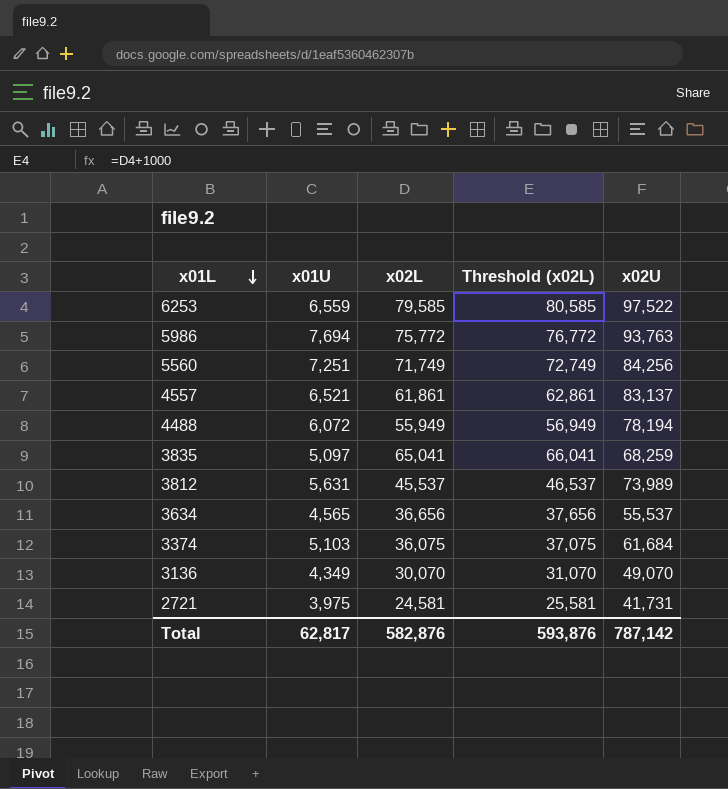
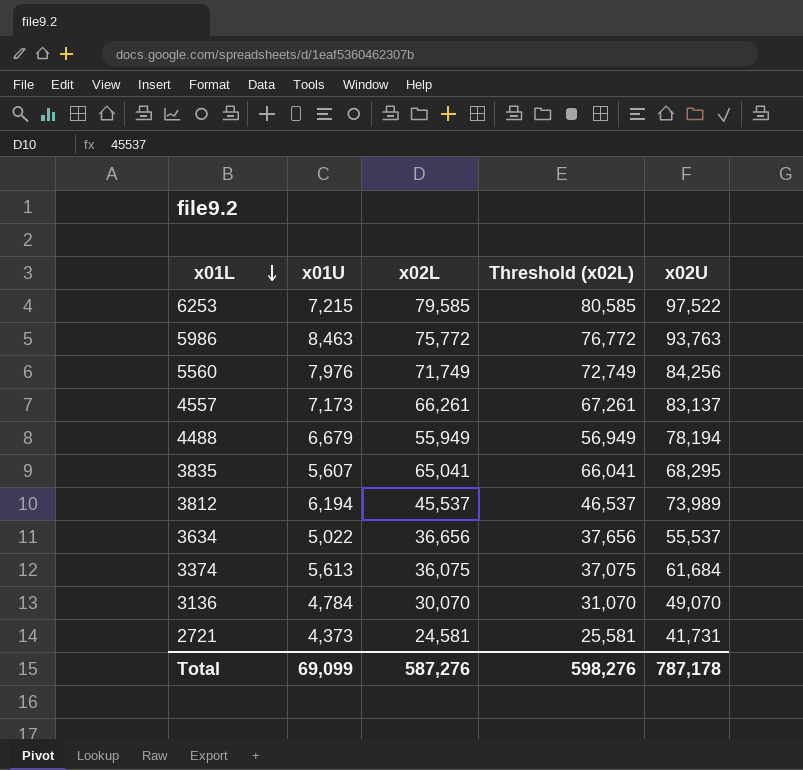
6253 | x01U: 6,559 -> 7,215
5986 | x01U: 7,694 -> 8,463
5560 | x01U: 7,251 -> 7,976
4557 | x01U: 6,521 -> 7,173
4557 | x02L: 61,861 -> 66,261
4557 | Threshold (x02L): 62,861 -> 67,261
4488 | x01U: 6,072 -> 6,679
3835 | x01U: 5,097 -> 5,607
3835 | x02U: 68,259 -> 68,295
3812 | x01U: 5,631 -> 6,194
3634 | x01U: 4,565 -> 5,022
3374 | x01U: 5,103 -> 5,613
3136 | x01U: 4,349 -> 4,784
2721 | x01U: 3,975 -> 4,373
Total | x01U: 62,817 -> 69,099
Total | x02L: 582,876 -> 587,276
Total | Threshold (x02L): 593,876 -> 598,276
Total | x02U: 787,142 -> 787,178

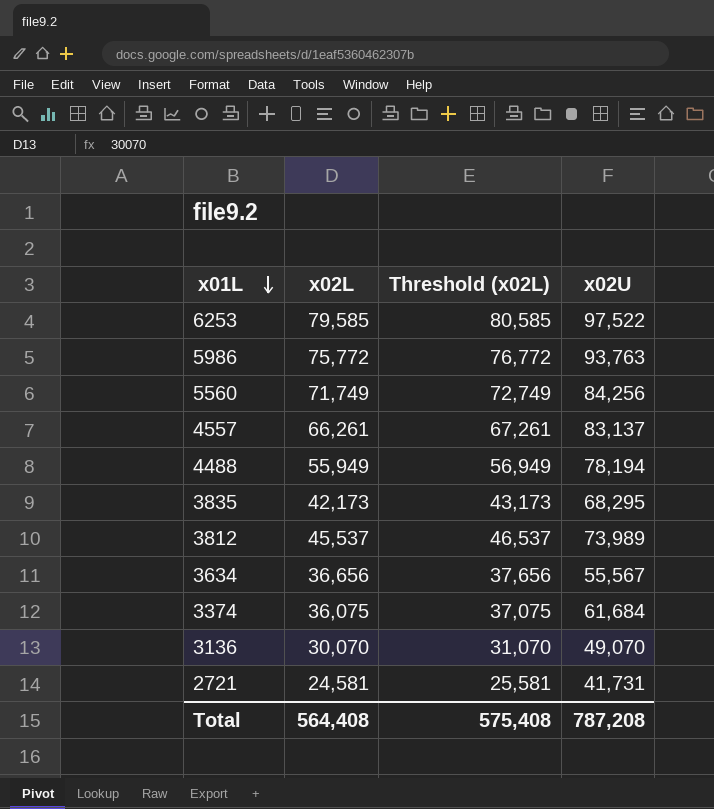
column x01U | position: 2 -> none
3835 | x02L: 65,041 -> 42,173
3835 | Threshold (x02L): 66,041 -> 43,173
3634 | x02U: 55,537 -> 55,567
Total | x02L: 587,276 -> 564,408
Total | Threshold (x02L): 598,276 -> 575,408
Total | x02U: 787,178 -> 787,208

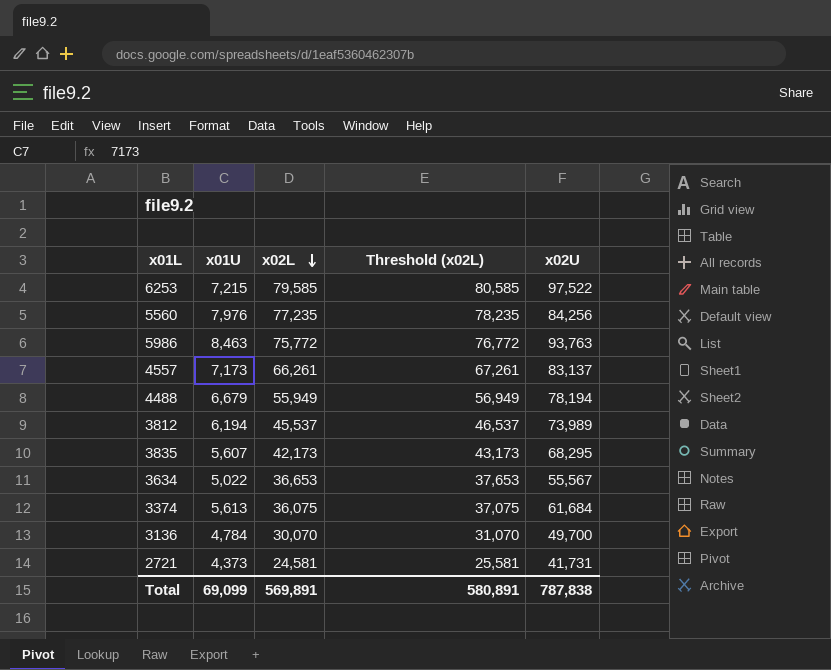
row order: x01L descending -> x02L descending
column x01U | position: none -> 2
5560 | x02L: 71,749 -> 77,235
5560 | Threshold (x02L): 72,749 -> 78,235
3634 | x02L: 36,656 -> 36,653
3634 | Threshold (x02L): 37,656 -> 37,653
3136 | x02U: 49,070 -> 49,700
Total | x02L: 564,408 -> 569,891
Total | Threshold (x02L): 575,408 -> 580,891
Total | x02U: 787,208 -> 787,838

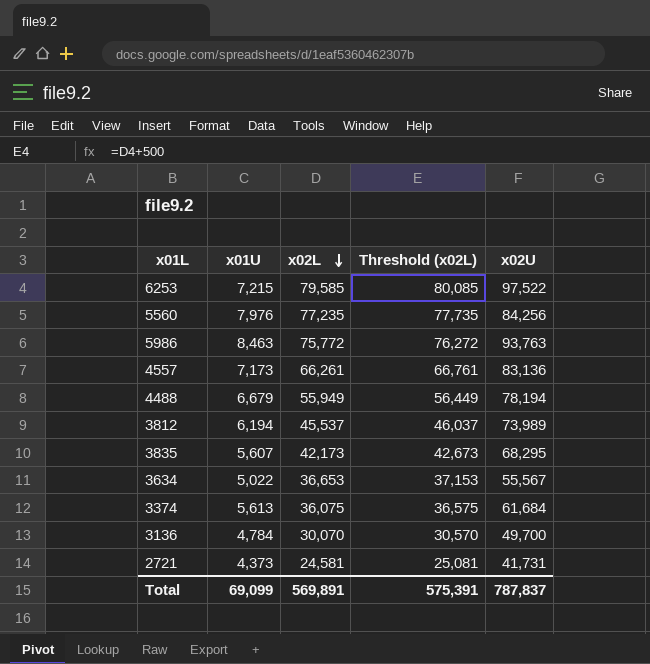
column Threshold (x02L) | formula: [x02L] + 1000 -> [x02L] + 500
4557 | x02U: 83,137 -> 83,136
Total | Threshold (x02L): 580,891 -> 575,391
Total | x02U: 787,838 -> 787,837

